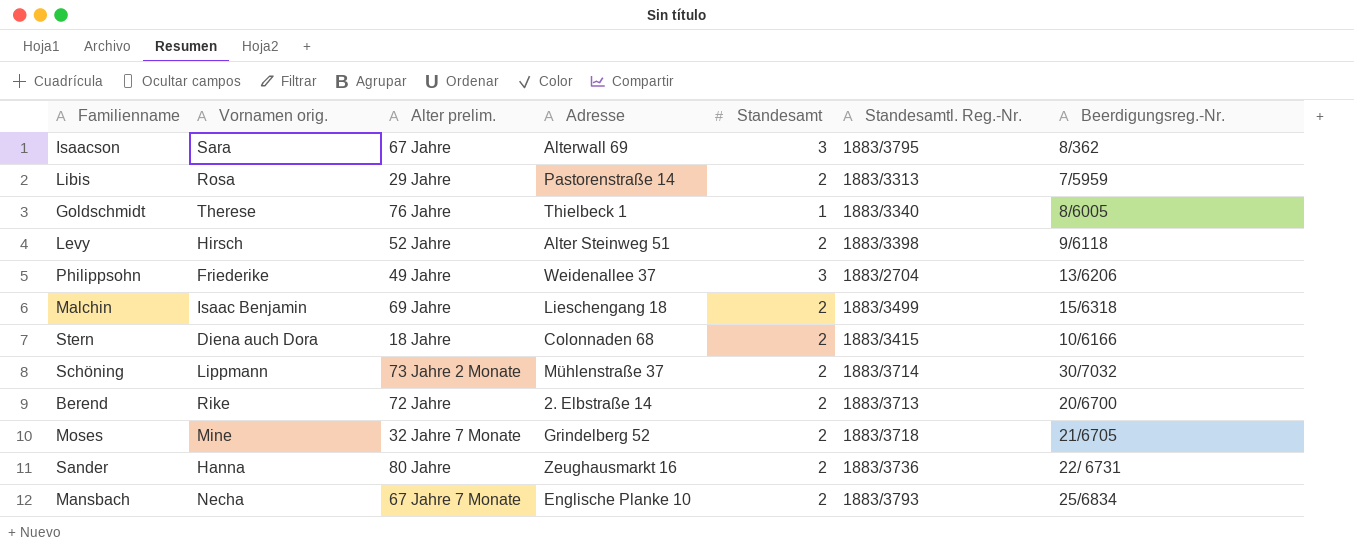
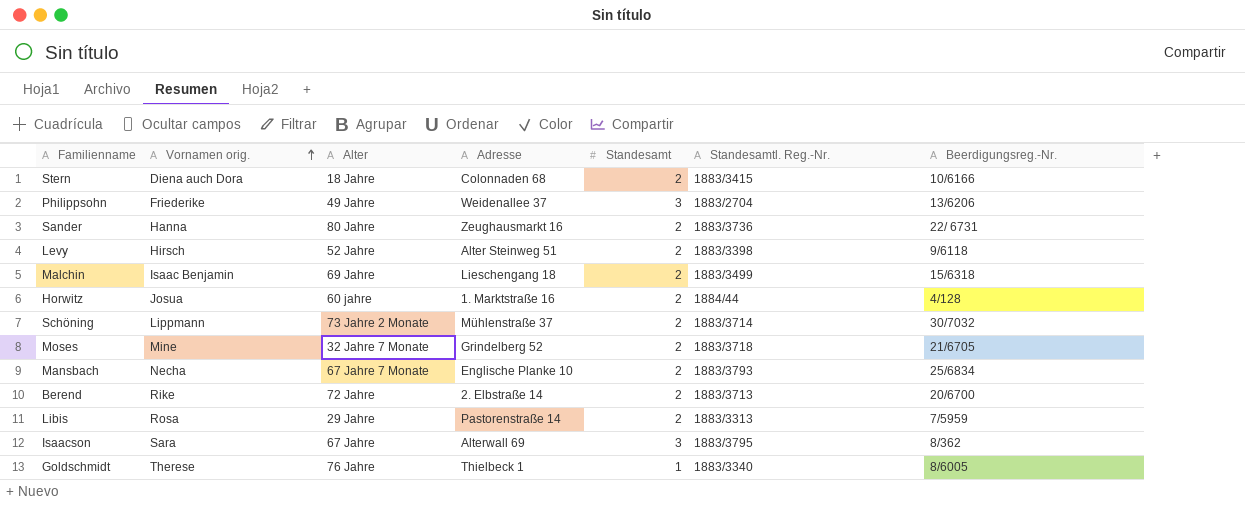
row order: none -> Vornamen orig. ascending
column name: Alter prelim. -> Alter
row Horwitz: none -> Josua | 60 jahre | 1. Marktstraße 16 | 2 | 1884/44 | 4/128

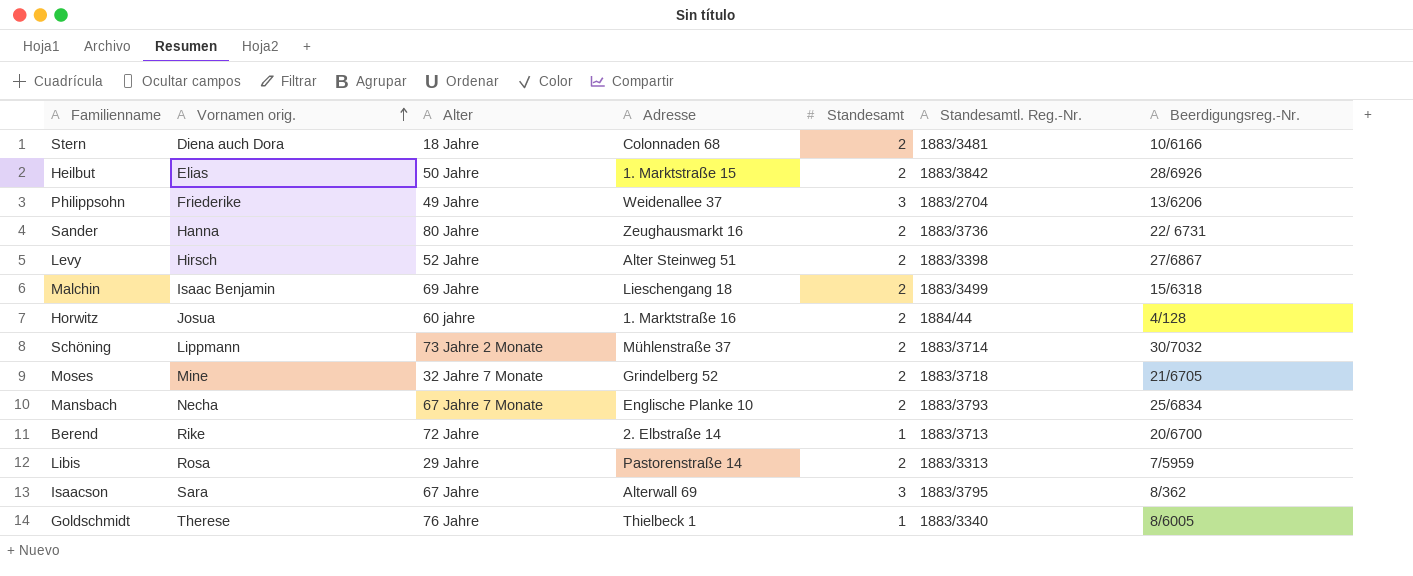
Stern | Standesamtl. Reg.-Nr.: 1883/3415 -> 1883/3481
row Heilbut: none -> Elias | 50 Jahre | 1. Marktstraße 15 | 2 | 1883/3842 | 28/6926
Levy | Beerdigungsreg.-Nr.: 9/6118 -> 27/6867
Berend | Standesamt: 2 -> 1

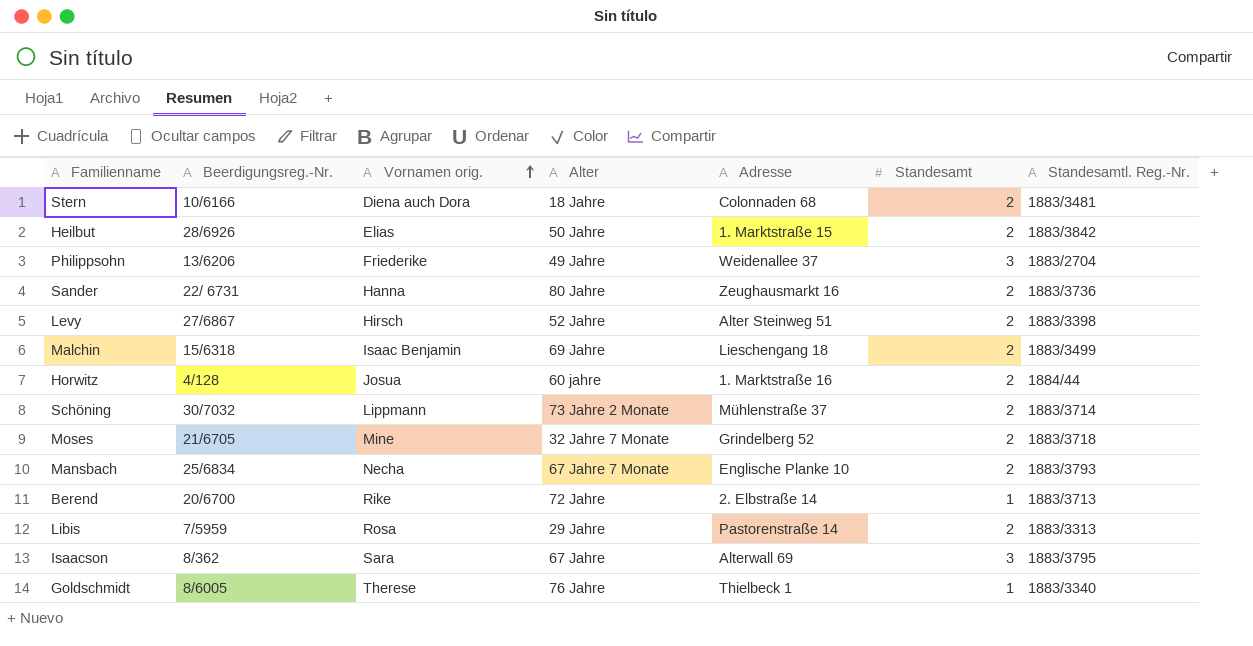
column Beerdigungsreg.-Nr. | position: 7 -> 2

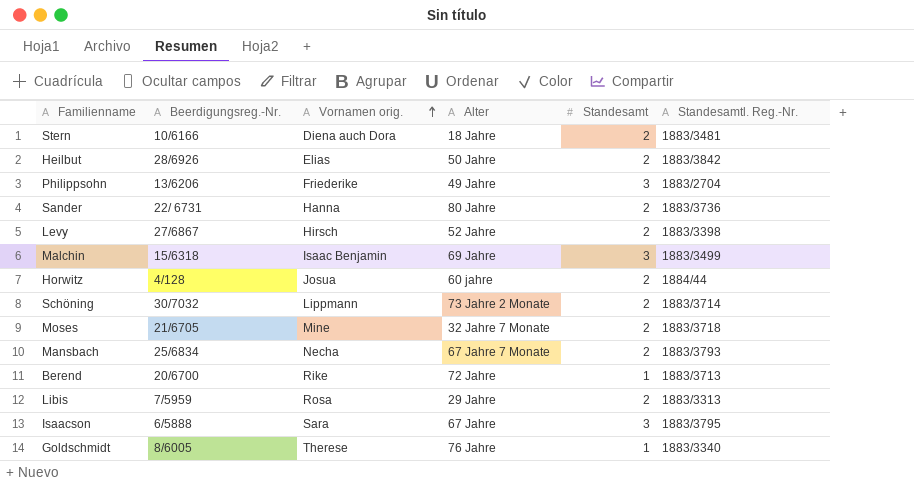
column Adresse | position: 5 -> none
Malchin | Standesamt: 2 -> 3
Isaacson | Beerdigungsreg.-Nr.: 8/362 -> 6/5888

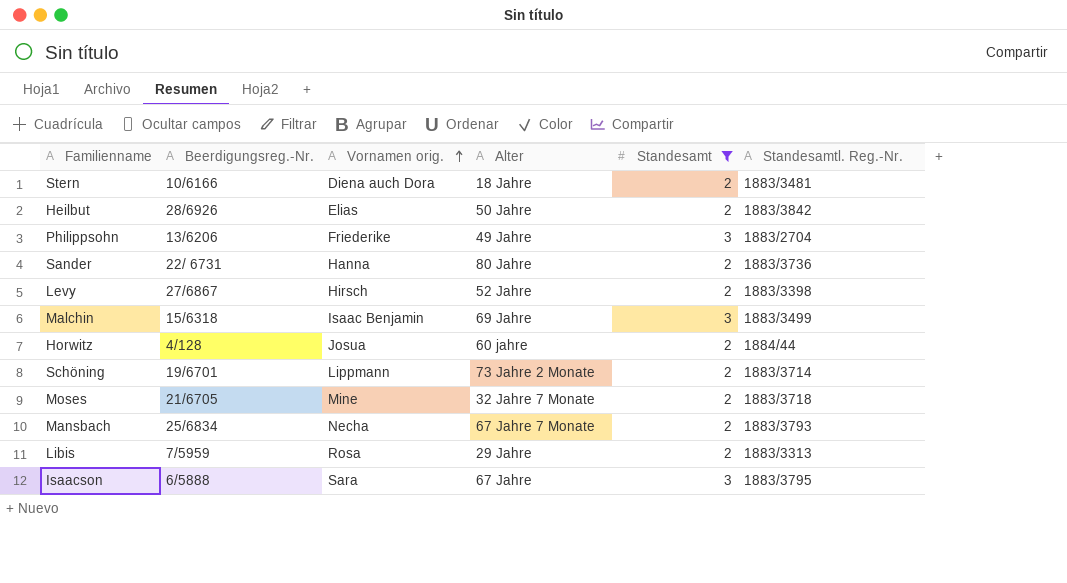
filter: none -> Standesamt != 1
Schöning | Beerdigungsreg.-Nr.: 30/7032 -> 19/6701

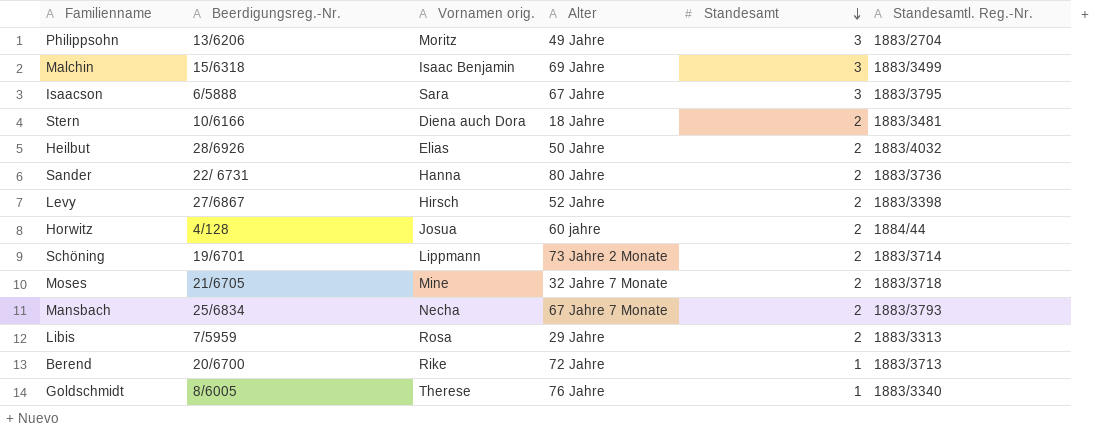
filter: Standesamt != 1 -> none
row order: Vornamen orig. ascending -> Standesamt descending
Philippsohn | Vornamen orig.: Friederike -> Moritz
Heilbut | Standesamtl. Reg.-Nr.: 1883/3842 -> 1883/4032

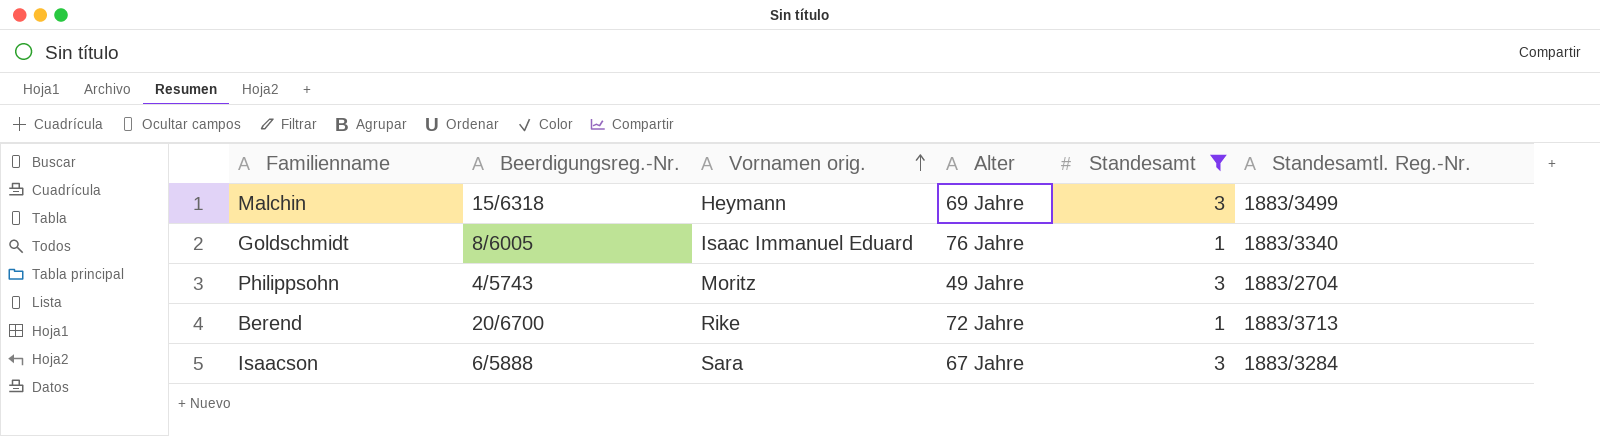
filter: none -> Standesamt != 2
row order: Standesamt descending -> Vornamen orig. ascending
Malchin | Vornamen orig.: Isaac Benjamin -> Heymann
Goldschmidt | Vornamen orig.: Therese -> Isaac Immanuel Eduard
Philippsohn | Beerdigungsreg.-Nr.: 13/6206 -> 4/5743
Isaacson | Standesamtl. Reg.-Nr.: 1883/3795 -> 1883/3284

